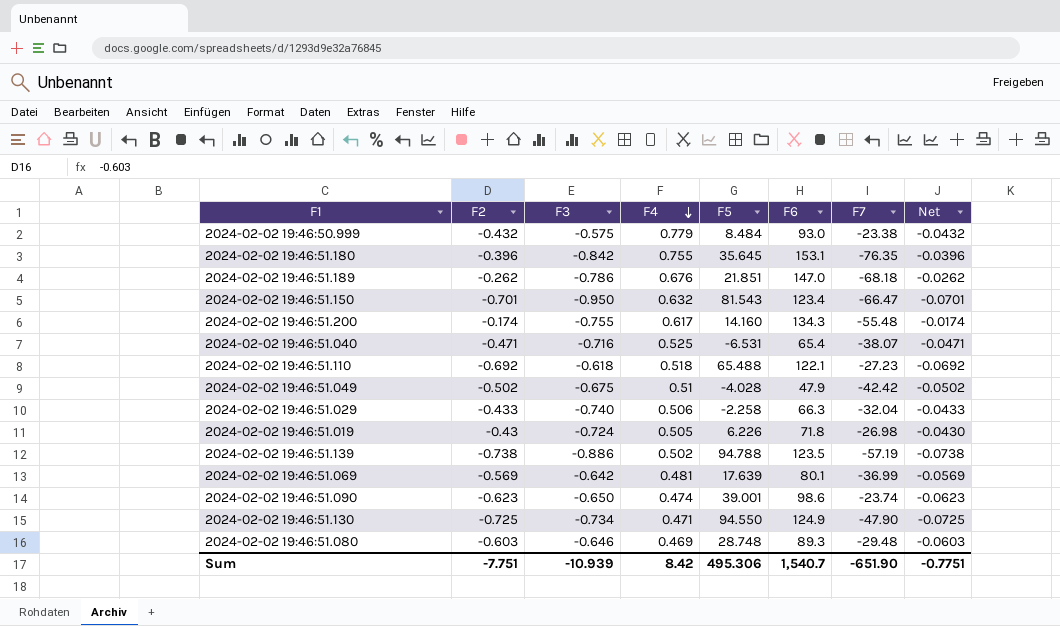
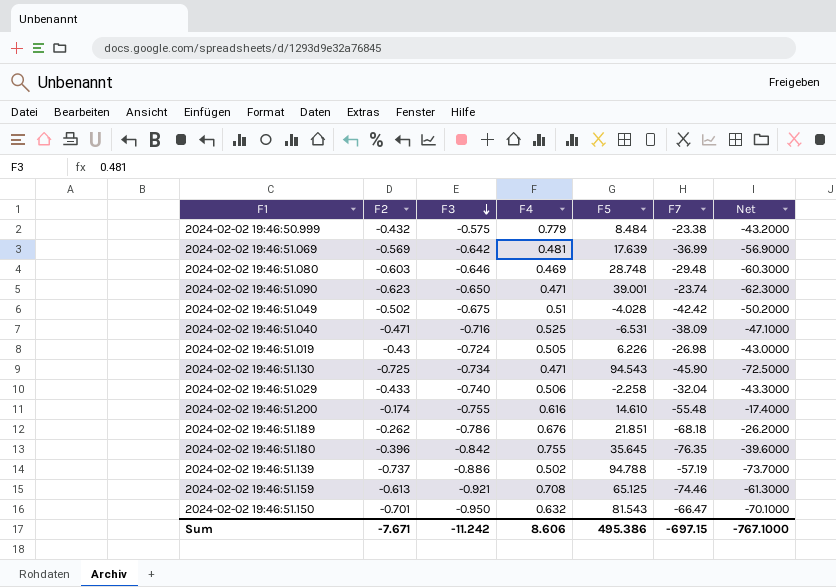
row order: F4 descending -> F3 descending
column F6 | position: 6 -> none
column Net | formula: [F2] * 0.1 -> [F2] * 100
row 2024-02-02 19:46:51.110: -0.692 | -0.618 | 0.518 | 65.488 | 122.1 | -27.23 | -0.0692 -> none
2024-02-02 19:46:51.090 | F4: 0.474 -> 0.471
2024-02-02 19:46:51.040 | F7: -38.07 -> -38.09
2024-02-02 19:46:51.130 | F5: 94.550 -> 94.543
2024-02-02 19:46:51.130 | F7: -47.90 -> -45.90
2024-02-02 19:46:51.200 | F4: 0.617 -> 0.616
2024-02-02 19:46:51.200 | F5: 14.160 -> 14.610
2024-02-02 19:46:51.139 | F2: -0.738 -> -0.737
row 2024-02-02 19:46:51.159: none -> -0.613 | -0.921 | 0.708 | 65.125 | -74.46 | -61.3000
Sum | F2: -7.751 -> -7.671
Sum | F3: -10.939 -> -11.242
Sum | F4: 8.42 -> 8.606
Sum | F5: 495.306 -> 495.386
Sum | F7: -651.90 -> -697.15
Sum | Net: -0.7751 -> -767.1000

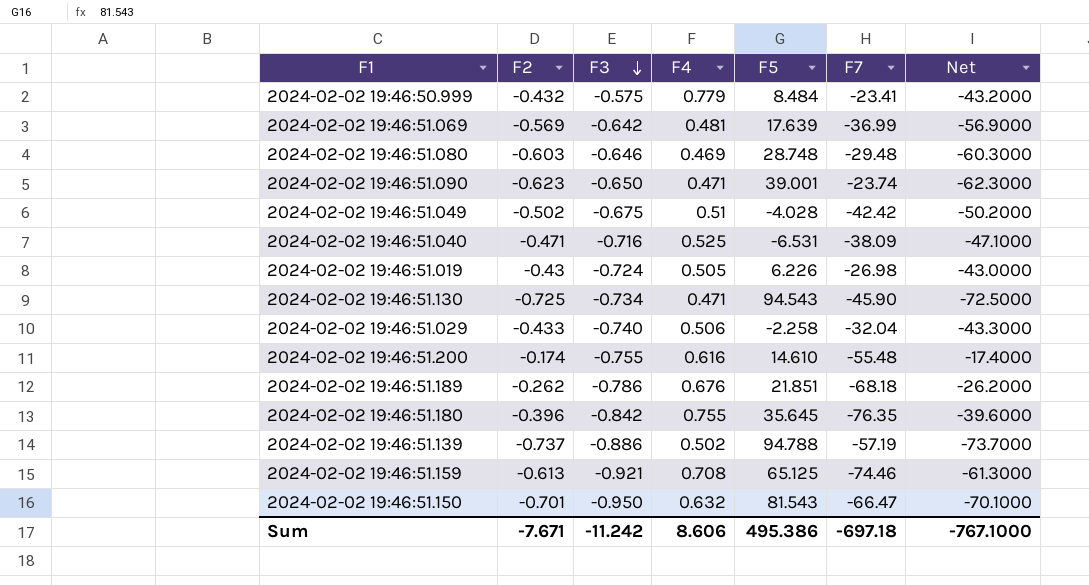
2024-02-02 19:46:50.999 | F7: -23.38 -> -23.41
Sum | F7: -697.15 -> -697.18

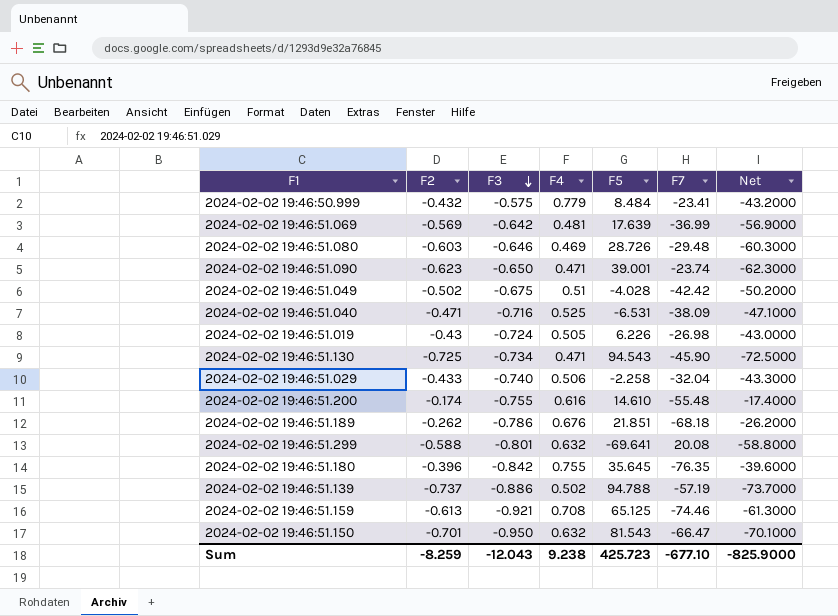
2024-02-02 19:46:51.080 | F5: 28.748 -> 28.726
row 2024-02-02 19:46:51.299: none -> -0.588 | -0.801 | 0.632 | -69.641 | 20.08 | -58.8000
Sum | F2: -7.671 -> -8.259
Sum | F3: -11.242 -> -12.043
Sum | F4: 8.606 -> 9.238
Sum | F5: 495.386 -> 425.723
Sum | F7: -697.18 -> -677.10
Sum | Net: -767.1000 -> -825.9000

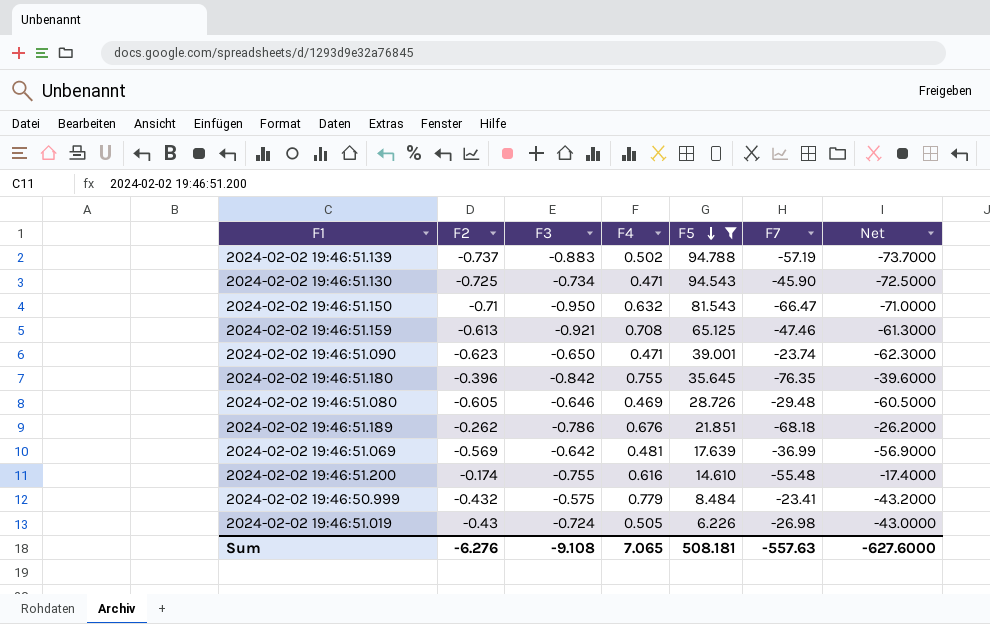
filter: none -> F5 >= 6.226
row order: F3 descending -> F5 descending
2024-02-02 19:46:51.139 | F3: -0.886 -> -0.883
2024-02-02 19:46:51.150 | F2: -0.701 -> -0.71
2024-02-02 19:46:51.150 | Net: -70.1000 -> -71.0000
2024-02-02 19:46:51.159 | F7: -74.46 -> -47.46
2024-02-02 19:46:51.080 | F2: -0.603 -> -0.605
2024-02-02 19:46:51.080 | Net: -60.3000 -> -60.5000
Sum | F2: -8.259 -> -6.276
Sum | F3: -12.043 -> -9.108
Sum | F4: 9.238 -> 7.065
Sum | F5: 425.723 -> 508.181
Sum | F7: -677.10 -> -557.63
Sum | Net: -825.9000 -> -627.6000

